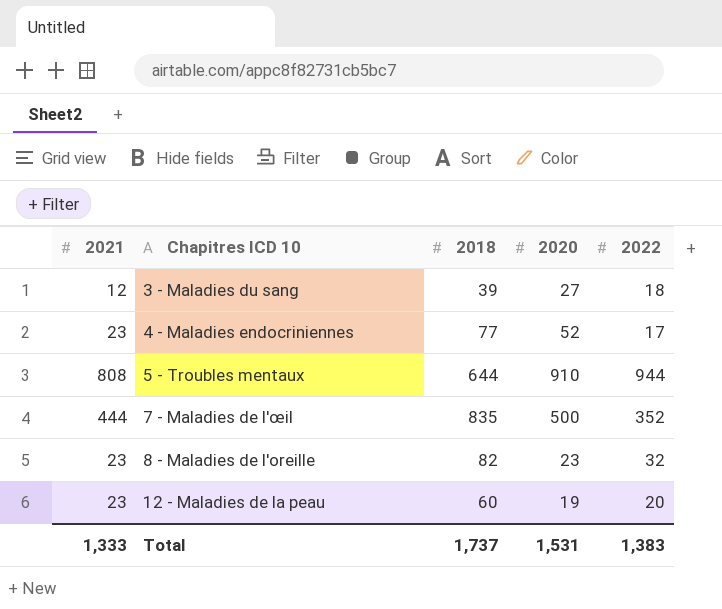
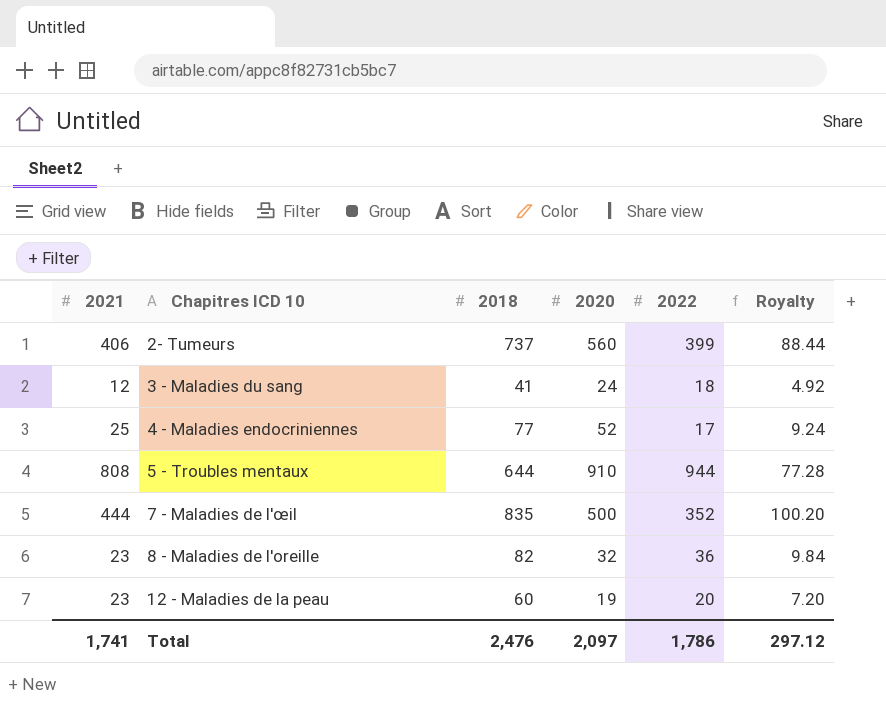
column Royalty | formula: none -> [2018] * 0.12
row 2- Tumeurs: none -> 406 | 737 | 560 | 399 | 88.44
3 - Maladies du sang | 2018: 39 -> 41
3 - Maladies du sang | 2020: 27 -> 24
4 - Maladies endocriniennes | 2021: 23 -> 25
8 - Maladies de l'oreille | 2020: 23 -> 32
8 - Maladies de l'oreille | 2022: 32 -> 36
Total | 2021: 1,333 -> 1,741
Total | 2018: 1,737 -> 2,476
Total | 2020: 1,531 -> 2,097
Total | 2022: 1,383 -> 1,786

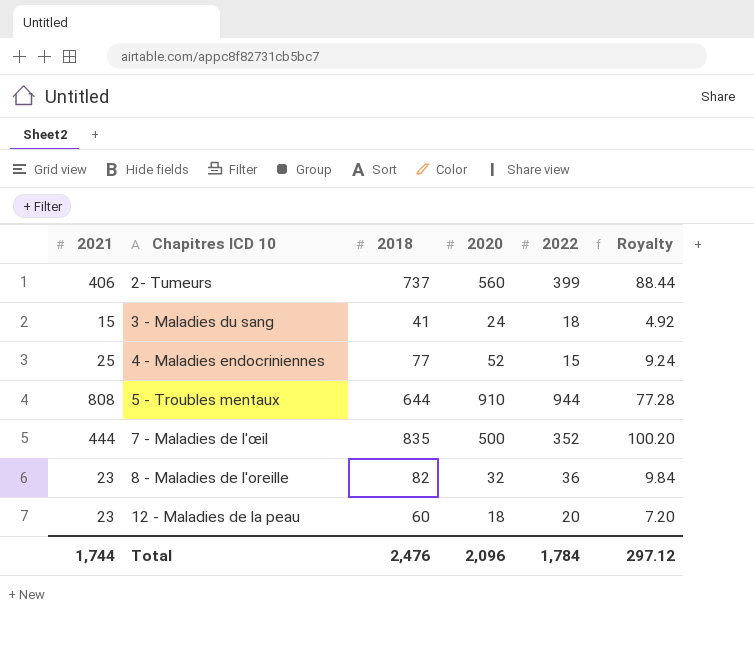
3 - Maladies du sang | 2021: 12 -> 15
4 - Maladies endocriniennes | 2022: 17 -> 15
12 - Maladies de la peau | 2020: 19 -> 18
Total | 2021: 1,741 -> 1,744
Total | 2020: 2,097 -> 2,096
Total | 2022: 1,786 -> 1,784

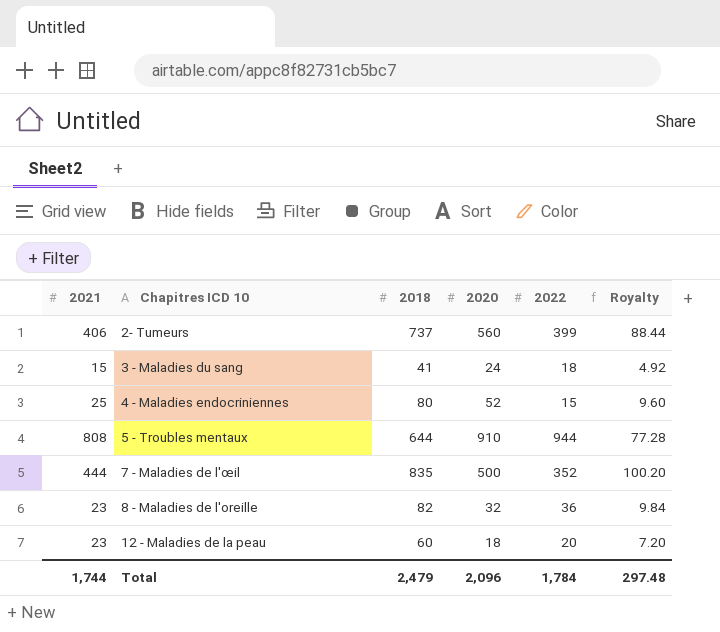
4 - Maladies endocriniennes | 2018: 77 -> 80
4 - Maladies endocriniennes | Royalty: 9.24 -> 9.60
Total | 2018: 2,476 -> 2,479
Total | Royalty: 297.12 -> 297.48

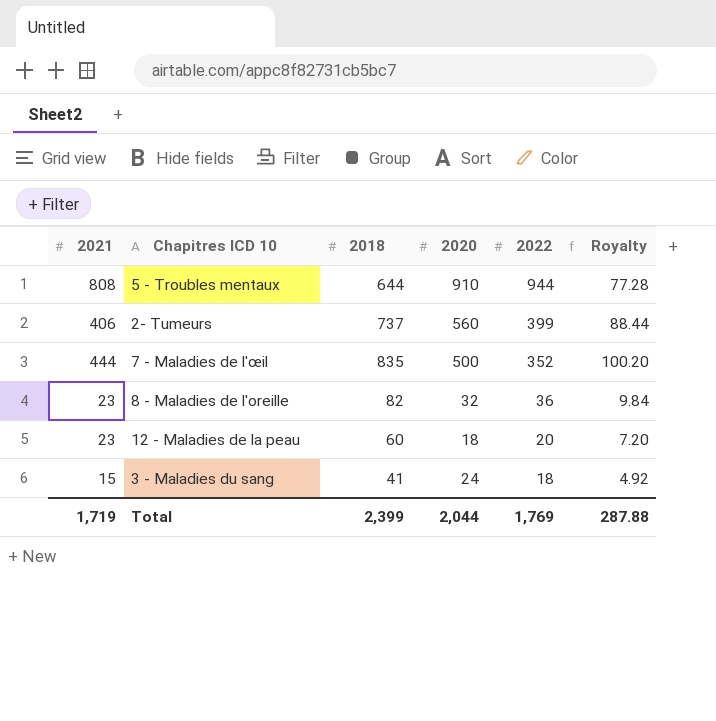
row order: Chapitres ICD 10 ascending -> 2022 descending
row 4 - Maladies endocriniennes: 25 | 80 | 52 | 15 | 9.60 -> none
Total | 2021: 1,744 -> 1,719
Total | 2018: 2,479 -> 2,399
Total | 2020: 2,096 -> 2,044
Total | 2022: 1,784 -> 1,769
Total | Royalty: 297.48 -> 287.88

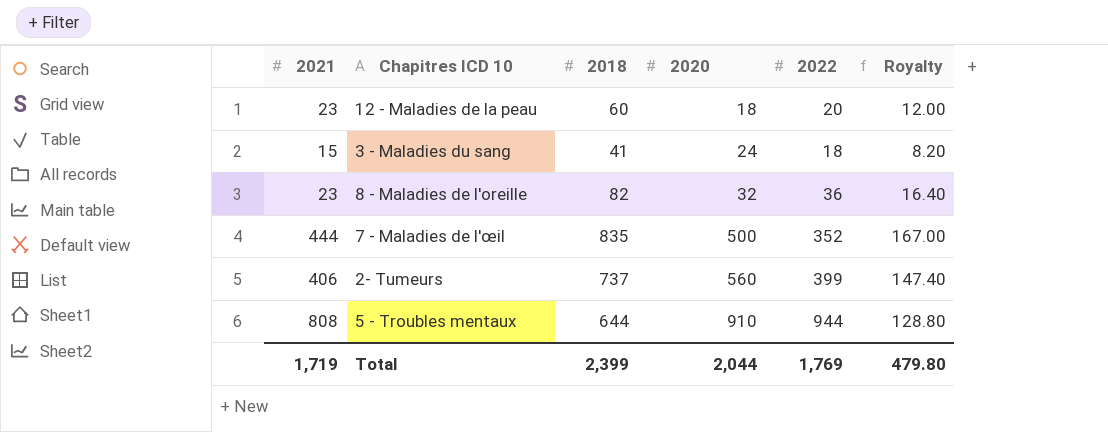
row order: 2022 descending -> 2020 ascending
column Royalty | formula: [2018] * 0.12 -> [2018] * 0.2
Total | Royalty: 287.88 -> 479.80

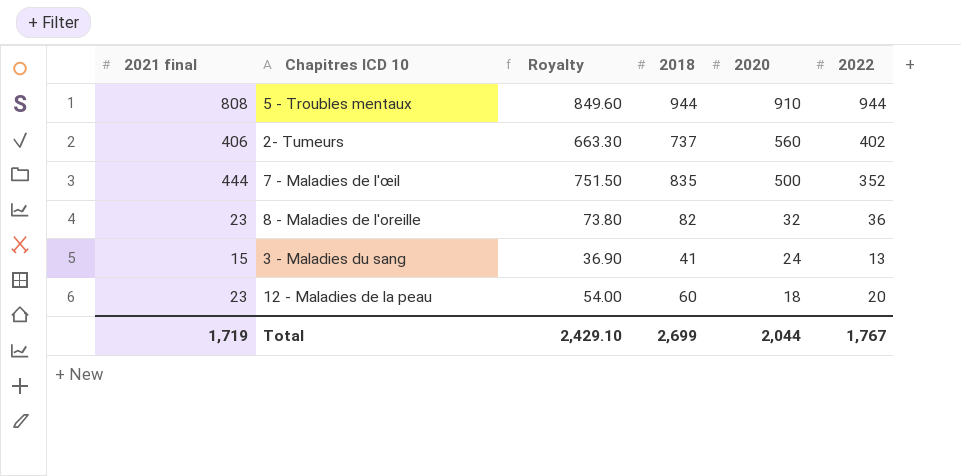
row order: 2020 ascending -> 2020 descending
column name: 2021 -> 2021 final
column Royalty | formula: [2018] * 0.2 -> [2018] * 0.9
column Royalty | position: 6 -> 3
5 - Troubles mentaux | 2018: 644 -> 944
2- Tumeurs | 2022: 399 -> 402
3 - Maladies du sang | 2022: 18 -> 13
Total | Royalty: 479.80 -> 2,429.10
Total | 2018: 2,399 -> 2,699
Total | 2022: 1,769 -> 1,767

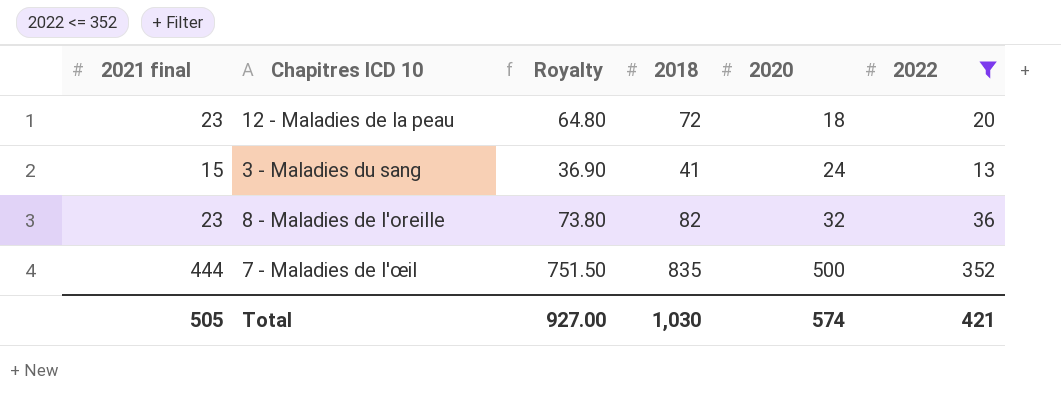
filter: none -> 2022 <= 352
row order: 2020 descending -> 2020 ascending
12 - Maladies de la peau | Royalty: 54.00 -> 64.80
12 - Maladies de la peau | 2018: 60 -> 72
Total | 2021 final: 1,719 -> 505
Total | Royalty: 2,429.10 -> 927.00
Total | 2018: 2,699 -> 1,030
Total | 2020: 2,044 -> 574
Total | 2022: 1,767 -> 421

